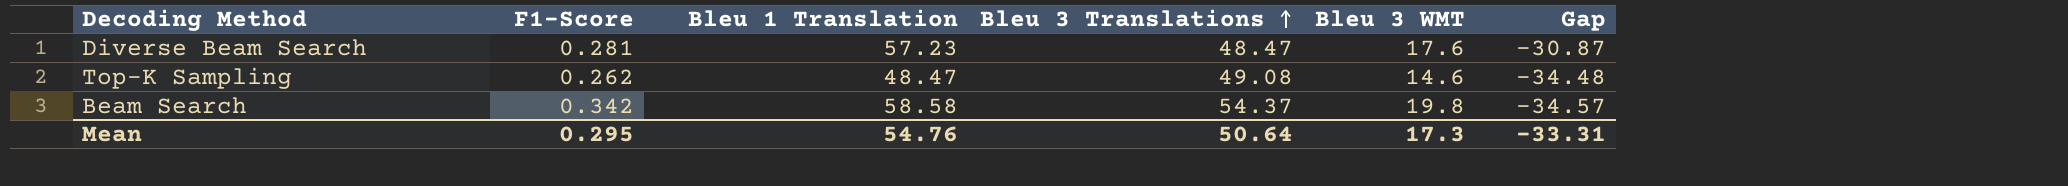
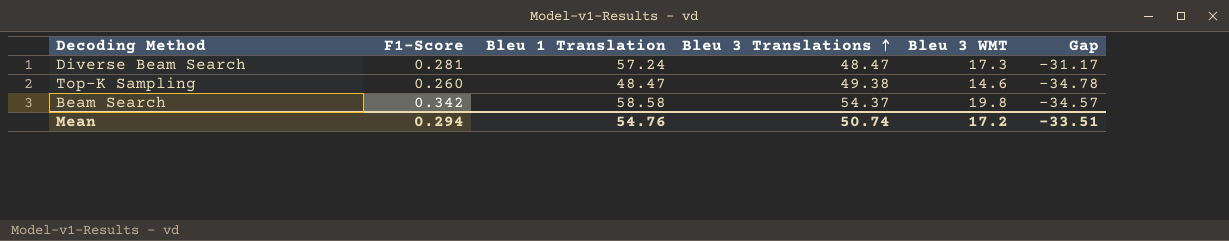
Diverse Beam Search | Bleu 1 Translation: 57.23 -> 57.24
Diverse Beam Search | Bleu 3 WMT: 17.6 -> 17.3
Diverse Beam Search | Gap: -30.87 -> -31.17
Top-K Sampling | F1-Score: 0.262 -> 0.260
Top-K Sampling | Bleu 3 Translations: 49.08 -> 49.38
Top-K Sampling | Gap: -34.48 -> -34.78
Mean | F1-Score: 0.295 -> 0.294
Mean | Bleu 3 Translations: 50.64 -> 50.74
Mean | Bleu 3 WMT: 17.3 -> 17.2
Mean | Gap: -33.31 -> -33.51

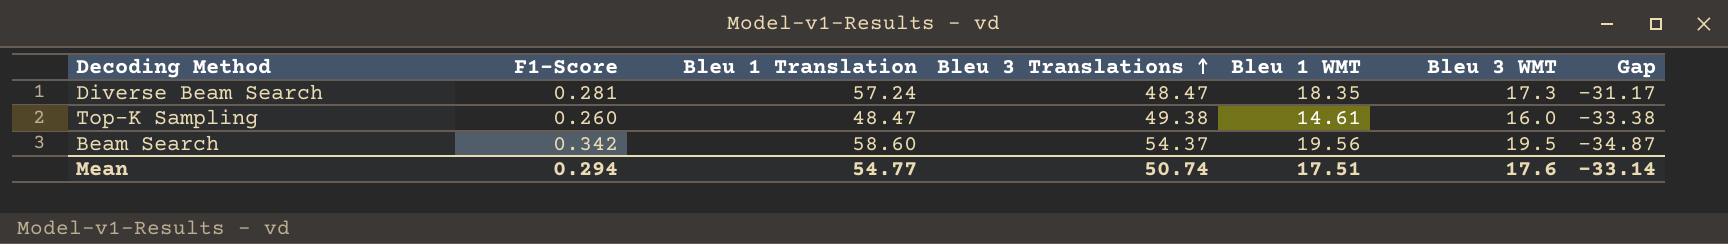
column Bleu 1 WMT | position: none -> 5
Top-K Sampling | Bleu 3 WMT: 14.6 -> 16.0
Top-K Sampling | Gap: -34.78 -> -33.38
Beam Search | Bleu 1 Translation: 58.58 -> 58.60
Beam Search | Bleu 3 WMT: 19.8 -> 19.5
Beam Search | Gap: -34.57 -> -34.87
Mean | Bleu 1 Translation: 54.76 -> 54.77
Mean | Bleu 3 WMT: 17.2 -> 17.6
Mean | Gap: -33.51 -> -33.14

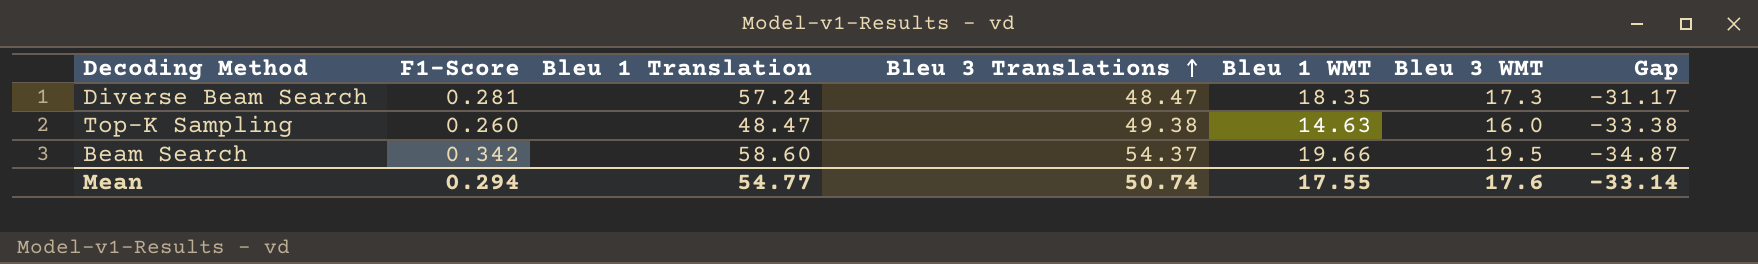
Top-K Sampling | Bleu 1 WMT: 14.61 -> 14.63
Beam Search | Bleu 1 WMT: 19.56 -> 19.66
Mean | Bleu 1 WMT: 17.51 -> 17.55

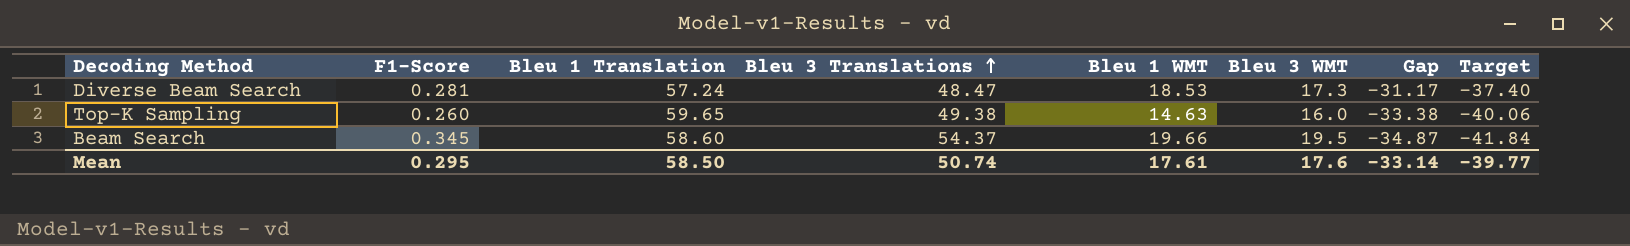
column Target | formula: none -> [Gap] * 1.2
Diverse Beam Search | Bleu 1 WMT: 18.35 -> 18.53
Top-K Sampling | Bleu 1 Translation: 48.47 -> 59.65
Beam Search | F1-Score: 0.342 -> 0.345
Mean | F1-Score: 0.294 -> 0.295
Mean | Bleu 1 Translation: 54.77 -> 58.50
Mean | Bleu 1 WMT: 17.55 -> 17.61

